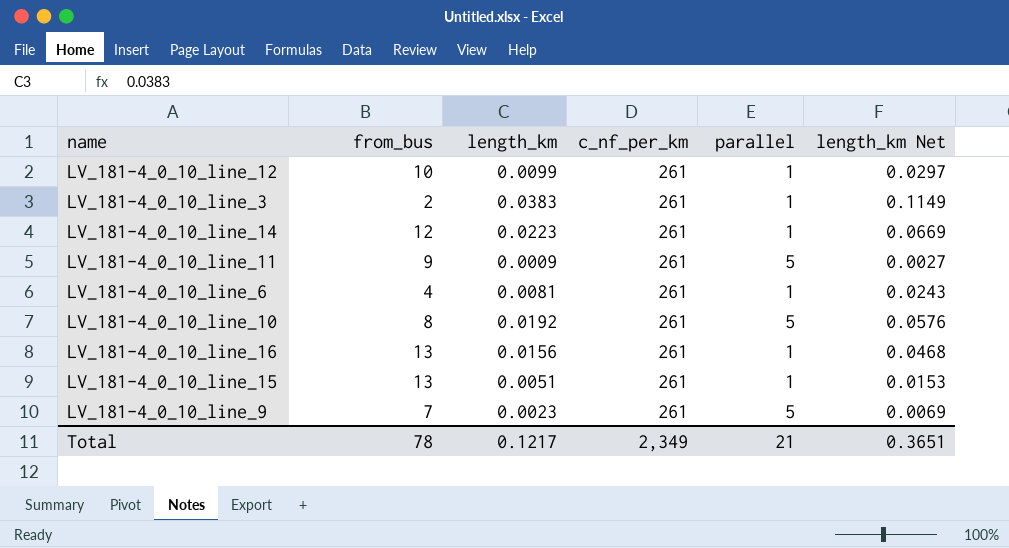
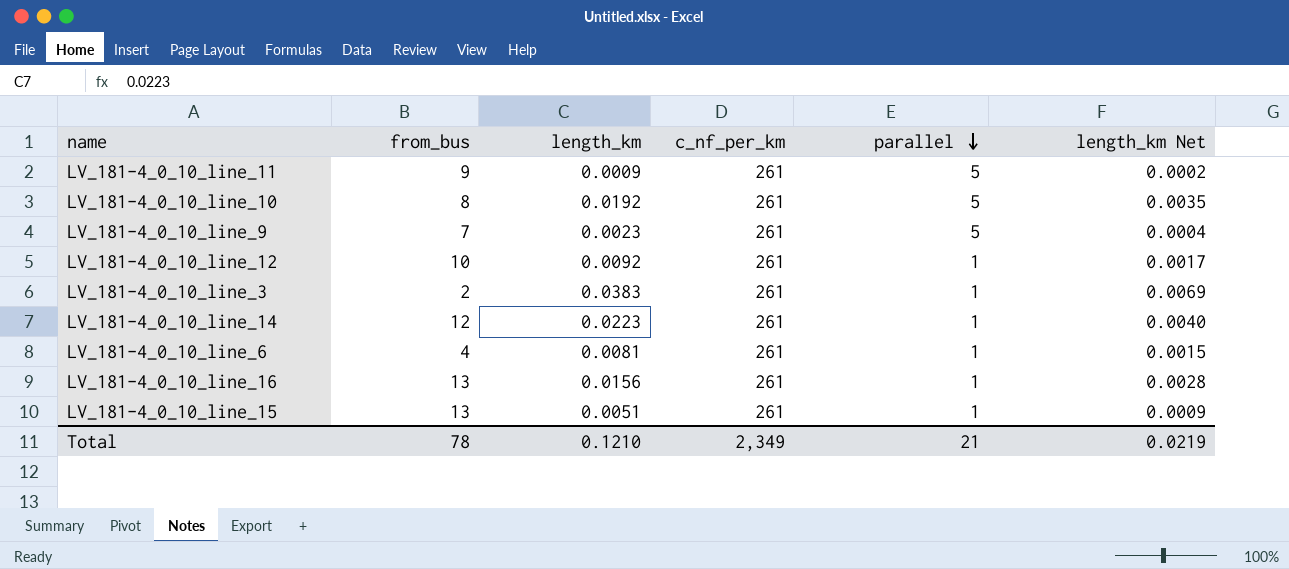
row order: none -> parallel descending
column length_km Net | formula: [length_km] * 3 -> [length_km] * 0.18
LV_181-4_0_10_line_12 | length_km: 0.0099 -> 0.0092
Total | length_km: 0.1217 -> 0.1210
Total | length_km Net: 0.3651 -> 0.0219

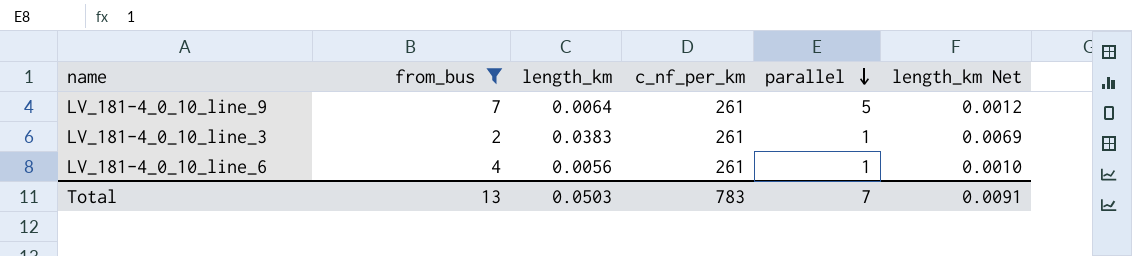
filter: none -> from_bus <= 7
LV_181-4_0_10_line_9 | length_km: 0.0023 -> 0.0064
LV_181-4_0_10_line_9 | length_km Net: 0.0004 -> 0.0012
LV_181-4_0_10_line_6 | length_km: 0.0081 -> 0.0056
LV_181-4_0_10_line_6 | length_km Net: 0.0015 -> 0.0010
Total | from_bus: 78 -> 13
Total | length_km: 0.1210 -> 0.0503
Total | c_nf_per_km: 2,349 -> 783
Total | parallel: 21 -> 7
Total | length_km Net: 0.0219 -> 0.0091

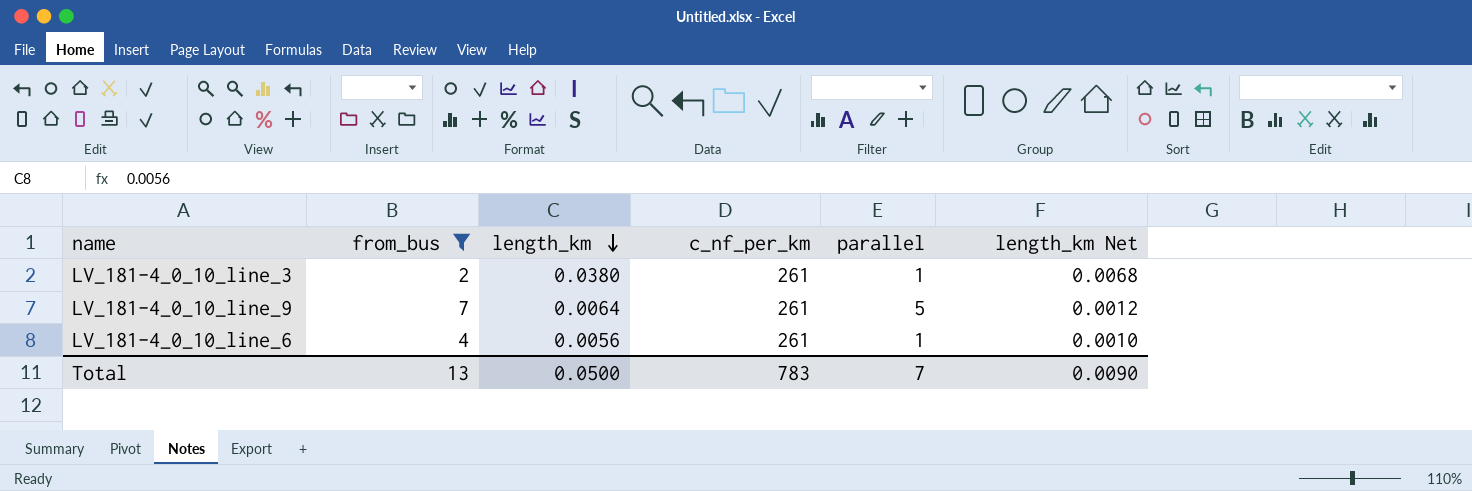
row order: parallel descending -> length_km descending
LV_181-4_0_10_line_3 | length_km: 0.0383 -> 0.0380
LV_181-4_0_10_line_3 | length_km Net: 0.0069 -> 0.0068
Total | length_km: 0.0503 -> 0.0500
Total | length_km Net: 0.0091 -> 0.0090

